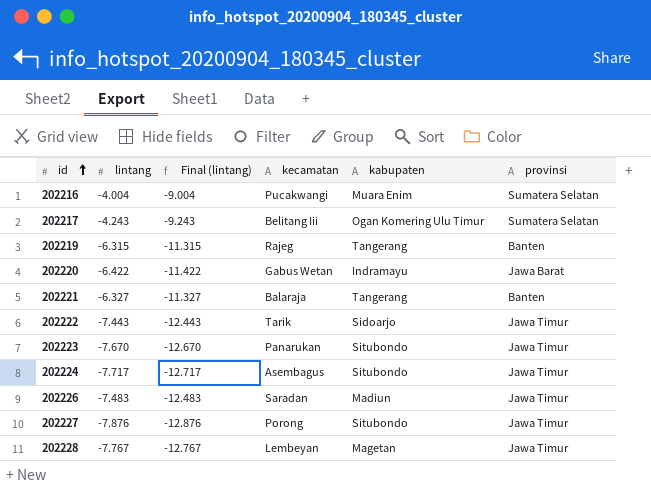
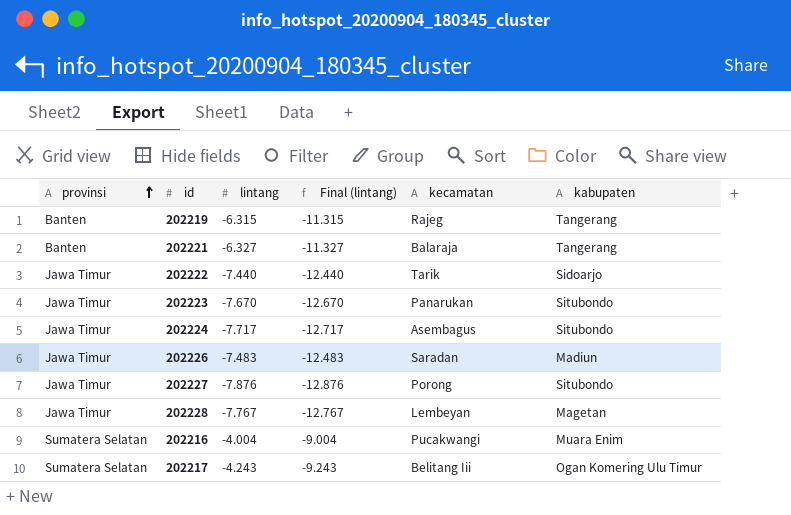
row order: id ascending -> provinsi ascending
column provinsi | position: 6 -> 1
row 202220: -6.422 | -11.422 | Gabus Wetan | Indramayu | Jawa Barat -> none
202222 | lintang: -7.443 -> -7.440
202222 | Final (lintang): -12.443 -> -12.440

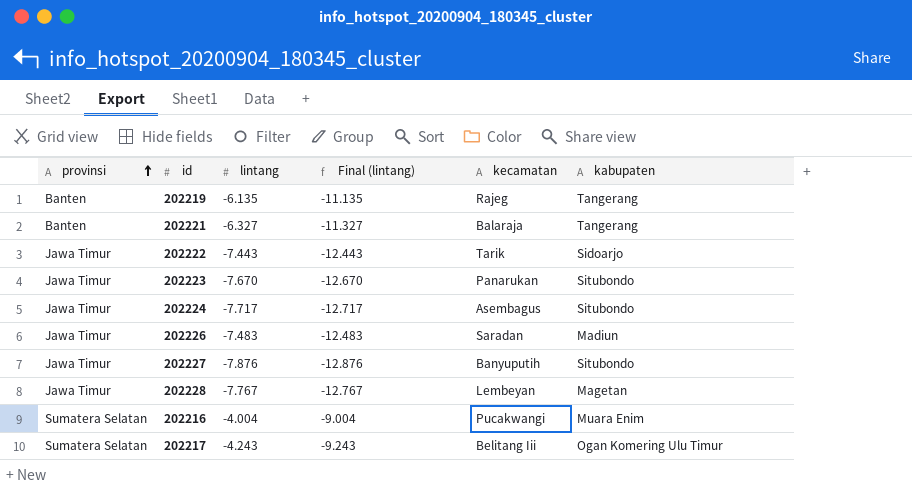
202219 | lintang: -6.315 -> -6.135
202219 | Final (lintang): -11.315 -> -11.135
202222 | lintang: -7.440 -> -7.443
202222 | Final (lintang): -12.440 -> -12.443
202227 | kecamatan: Porong -> Banyuputih

